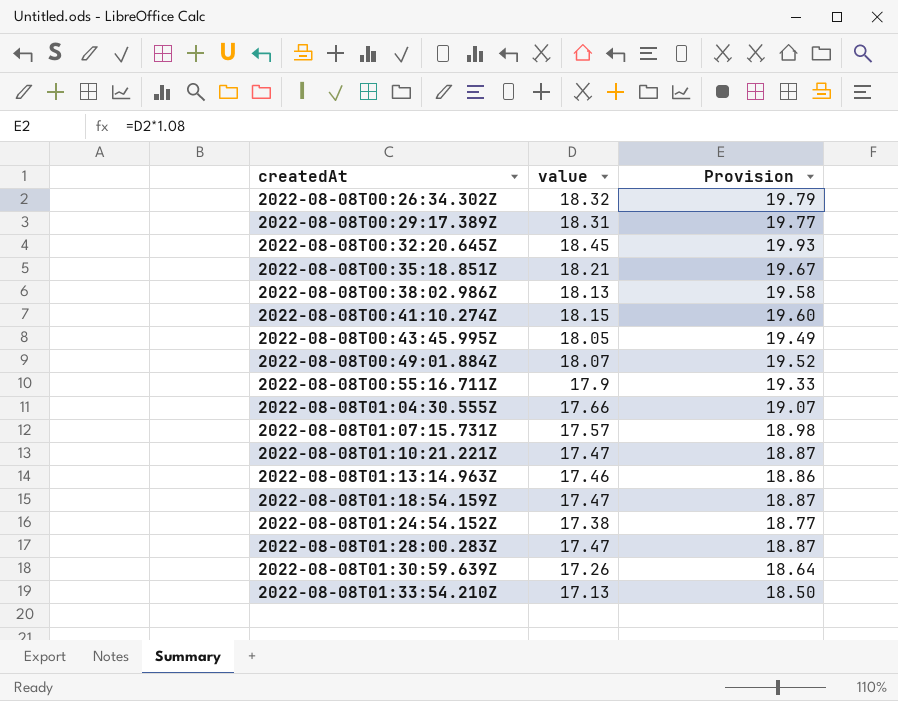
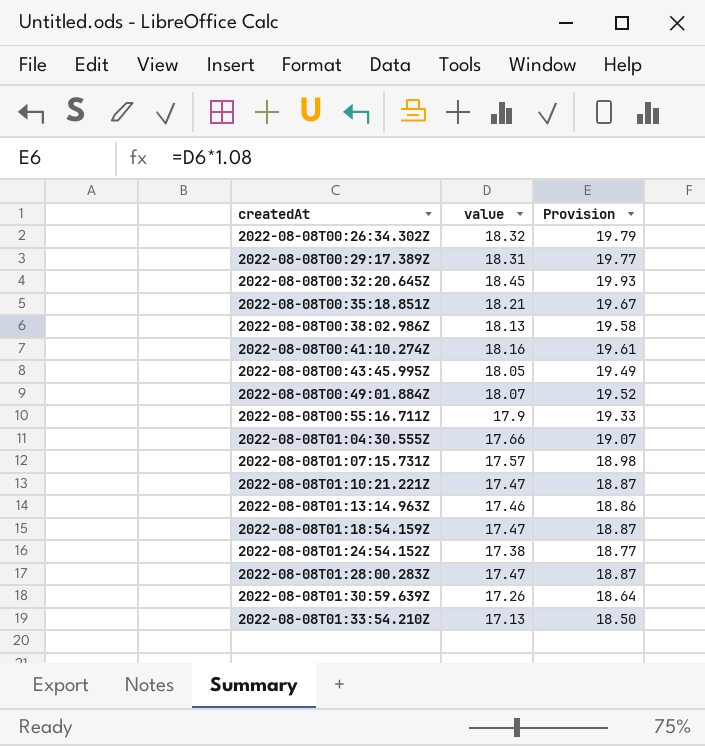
2022-08-08T00:41:10.274Z | value: 18.15 -> 18.16
2022-08-08T00:41:10.274Z | Provision: 19.60 -> 19.61

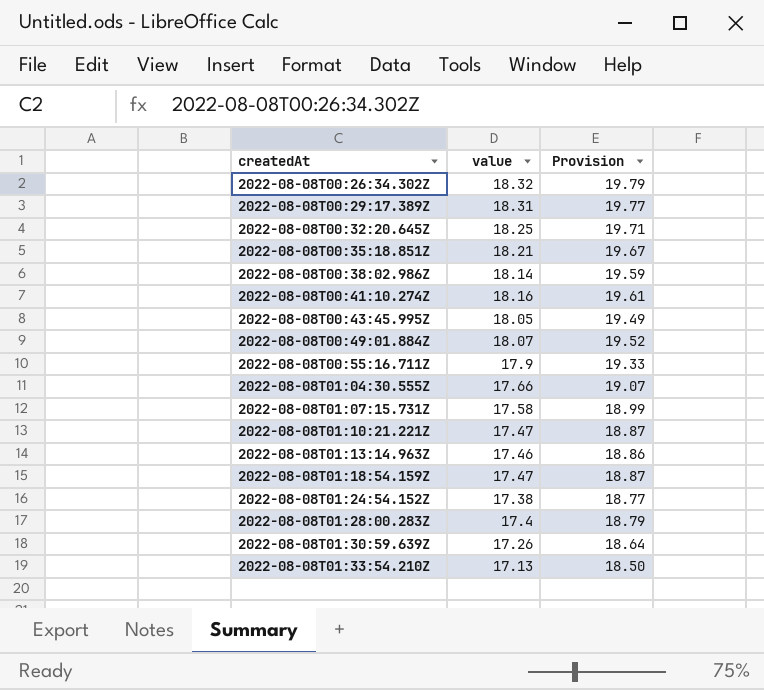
2022-08-08T00:32:20.645Z | value: 18.45 -> 18.25
2022-08-08T00:32:20.645Z | Provision: 19.93 -> 19.71
2022-08-08T00:38:02.986Z | value: 18.13 -> 18.14
2022-08-08T00:38:02.986Z | Provision: 19.58 -> 19.59
2022-08-08T01:07:15.731Z | value: 17.57 -> 17.58
2022-08-08T01:07:15.731Z | Provision: 18.98 -> 18.99
2022-08-08T01:28:00.283Z | value: 17.47 -> 17.4
2022-08-08T01:28:00.283Z | Provision: 18.87 -> 18.79

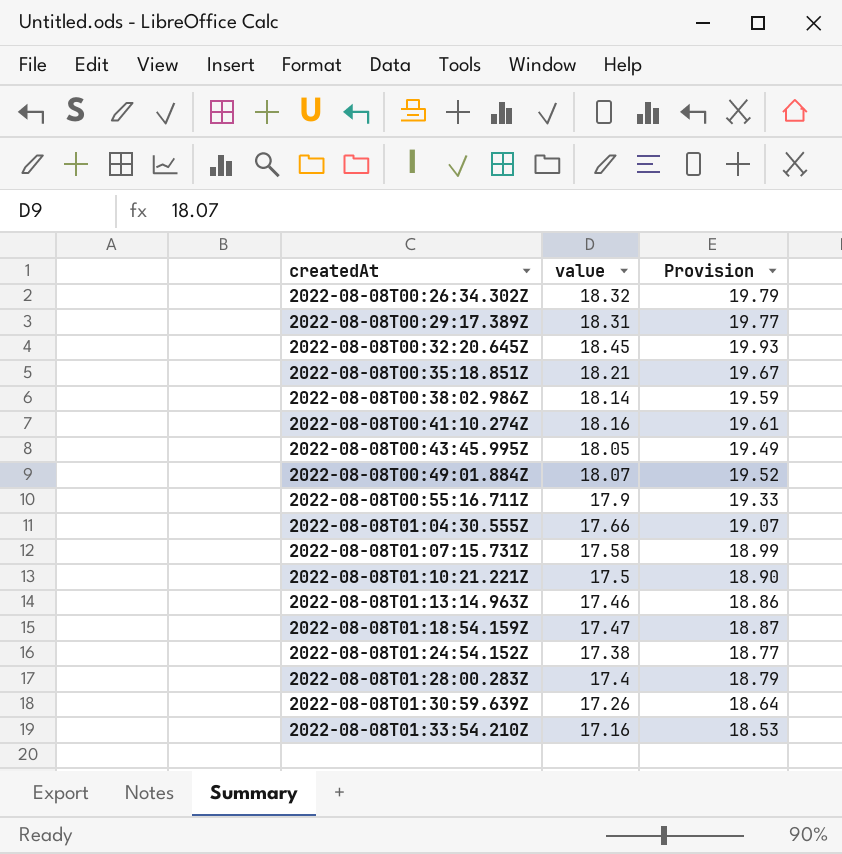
2022-08-08T00:32:20.645Z | value: 18.25 -> 18.45
2022-08-08T00:32:20.645Z | Provision: 19.71 -> 19.93
2022-08-08T01:10:21.221Z | value: 17.47 -> 17.5
2022-08-08T01:10:21.221Z | Provision: 18.87 -> 18.90
2022-08-08T01:33:54.210Z | value: 17.13 -> 17.16
2022-08-08T01:33:54.210Z | Provision: 18.50 -> 18.53

